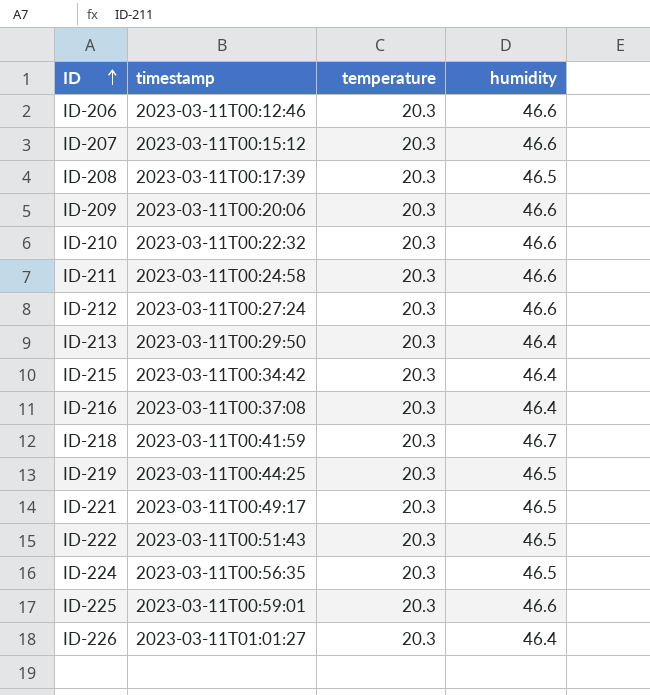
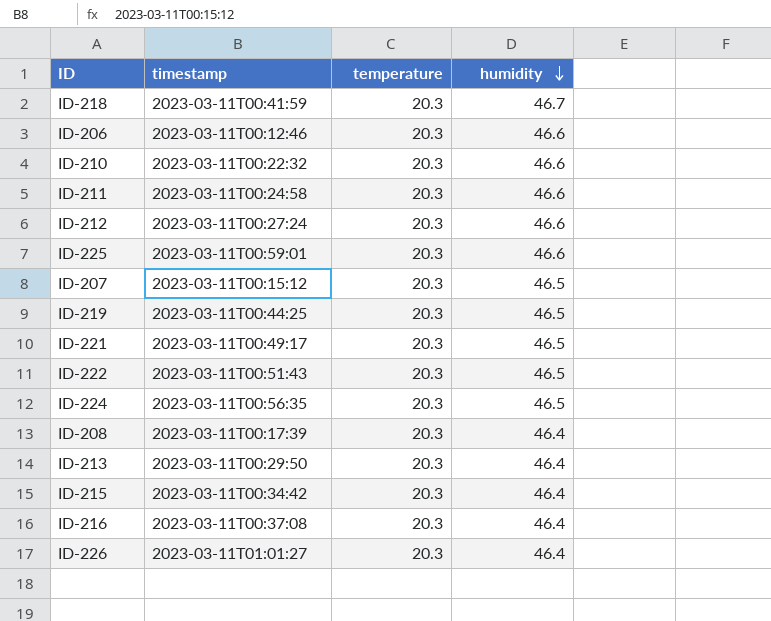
row order: ID ascending -> humidity descending
row ID-209: 2023-03-11T00:20:06 | 20.3 | 46.6 -> none
ID-207 | humidity: 46.6 -> 46.5
ID-208 | humidity: 46.5 -> 46.4

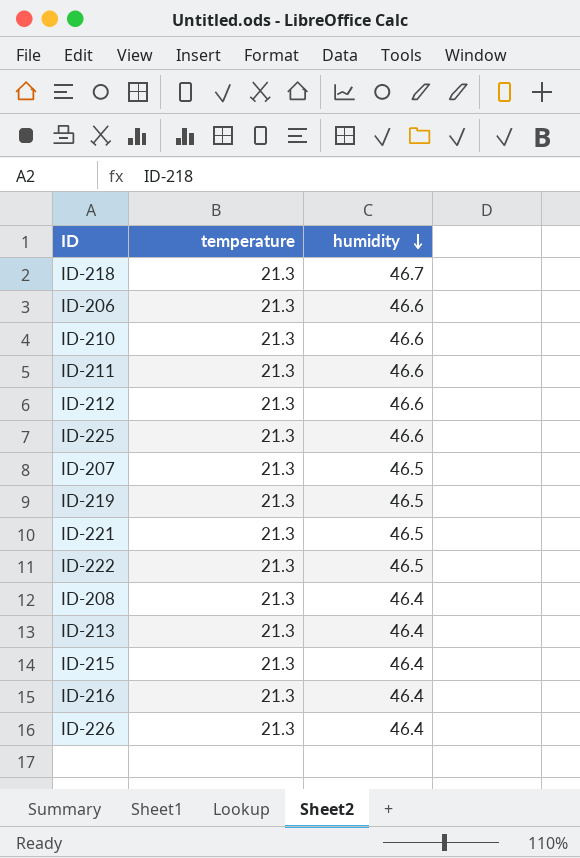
column timestamp | position: 2 -> none
row ID-224: 2023-03-11T00:56:35 | 20.3 | 46.5 -> none
ID-218 | temperature: 20.3 -> 21.3
ID-206 | temperature: 20.3 -> 21.3
ID-210 | temperature: 20.3 -> 21.3
ID-211 | temperature: 20.3 -> 21.3
ID-212 | temperature: 20.3 -> 21.3
ID-225 | temperature: 20.3 -> 21.3
ID-207 | temperature: 20.3 -> 21.3
ID-219 | temperature: 20.3 -> 21.3
ID-221 | temperature: 20.3 -> 21.3
ID-222 | temperature: 20.3 -> 21.3
ID-208 | temperature: 20.3 -> 21.3
ID-213 | temperature: 20.3 -> 21.3
ID-215 | temperature: 20.3 -> 21.3
ID-216 | temperature: 20.3 -> 21.3
ID-226 | temperature: 20.3 -> 21.3

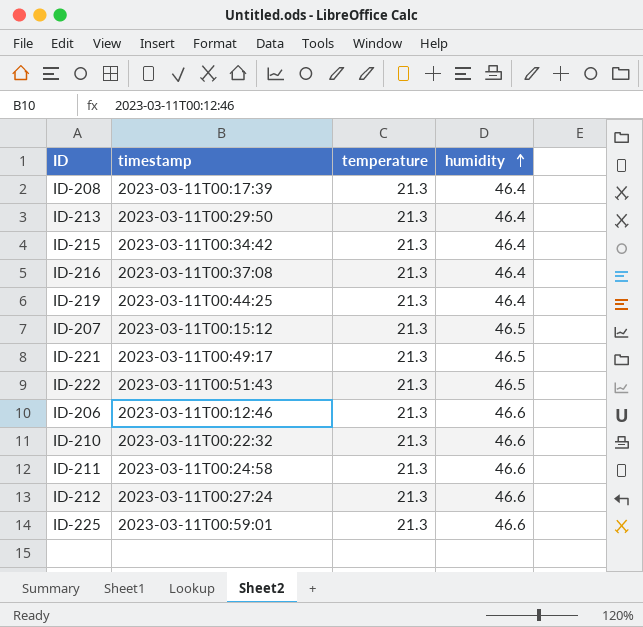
row order: humidity descending -> humidity ascending
column timestamp | position: none -> 2
row ID-218: 21.3 | 46.7 -> none
row ID-226: 21.3 | 46.4 -> none
ID-219 | humidity: 46.5 -> 46.4

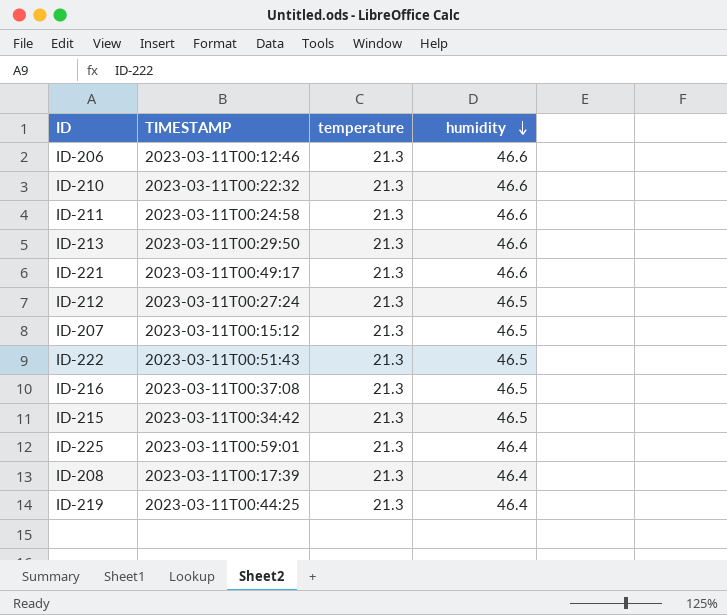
row order: humidity ascending -> humidity descending
column name: timestamp -> TIMESTAMP
ID-213 | humidity: 46.4 -> 46.6
ID-221 | humidity: 46.5 -> 46.6
ID-212 | humidity: 46.6 -> 46.5
ID-216 | humidity: 46.4 -> 46.5
ID-215 | humidity: 46.4 -> 46.5
ID-225 | humidity: 46.6 -> 46.4

